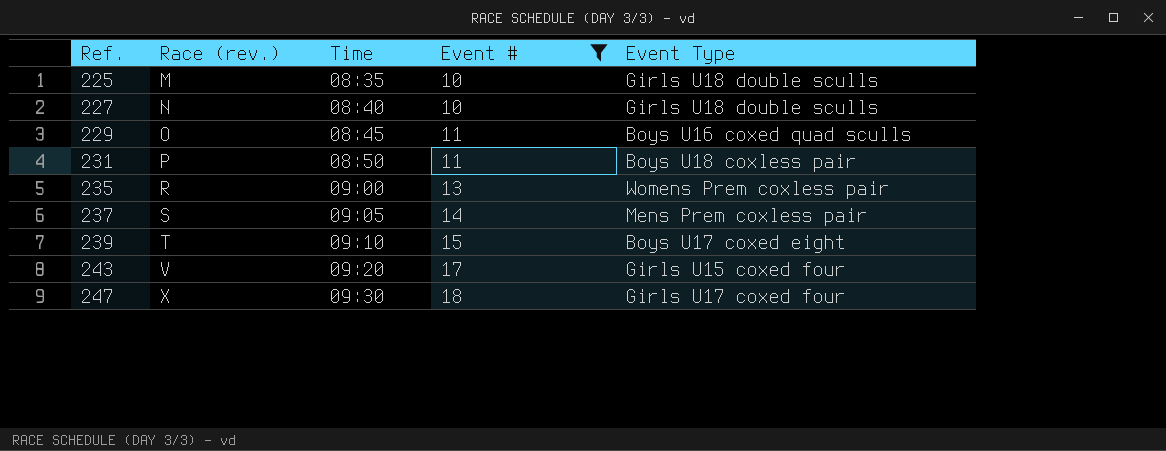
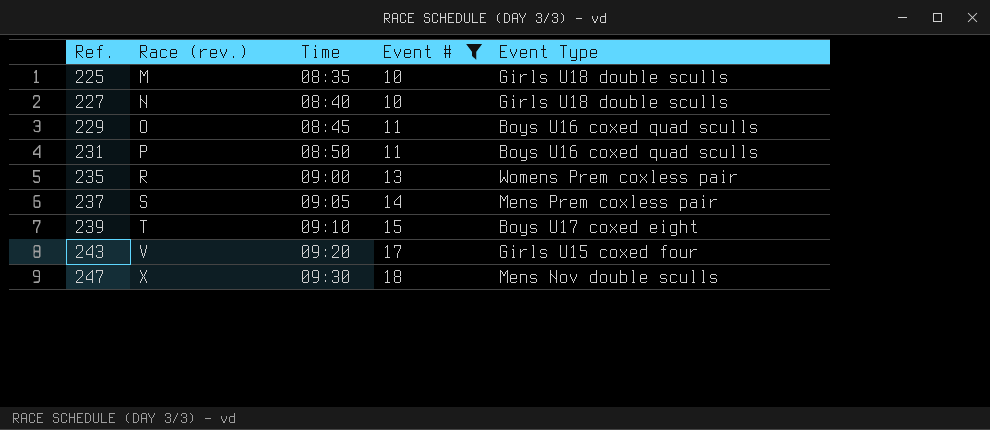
231 | Event Type: Boys U18 coxless pair -> Boys U16 coxed quad sculls
247 | Event Type: Girls U17 coxed four -> Mens Nov double sculls

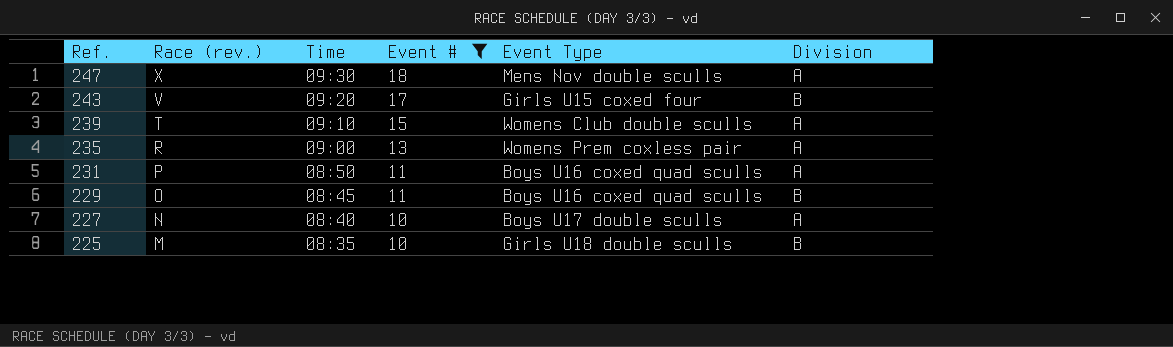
row order: Ref. ascending -> Ref. descending
column Division | position: none -> 6
row 237: S | 09:05 | 14 | Mens Prem coxless pair -> none
239 | Event Type: Boys U17 coxed eight -> Womens Club double sculls
227 | Event Type: Girls U18 double sculls -> Boys U17 double sculls

